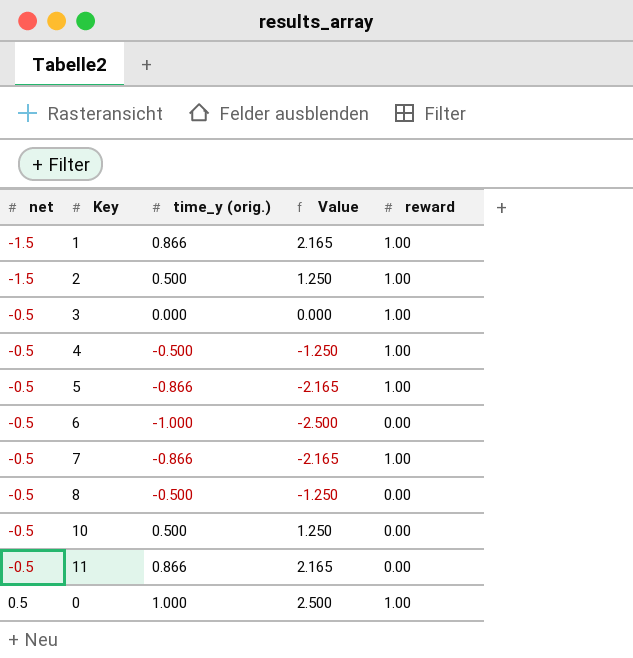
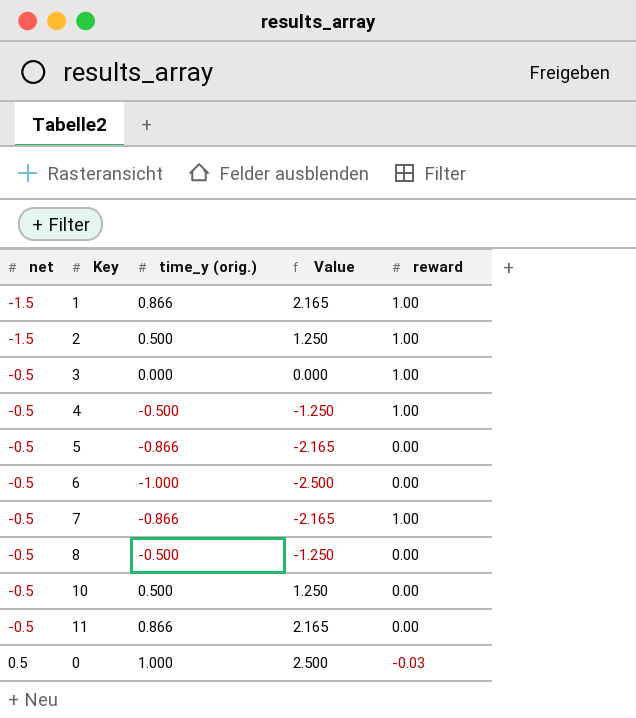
5 | reward: 1.00 -> 0.00
0 | reward: 1.00 -> -0.03

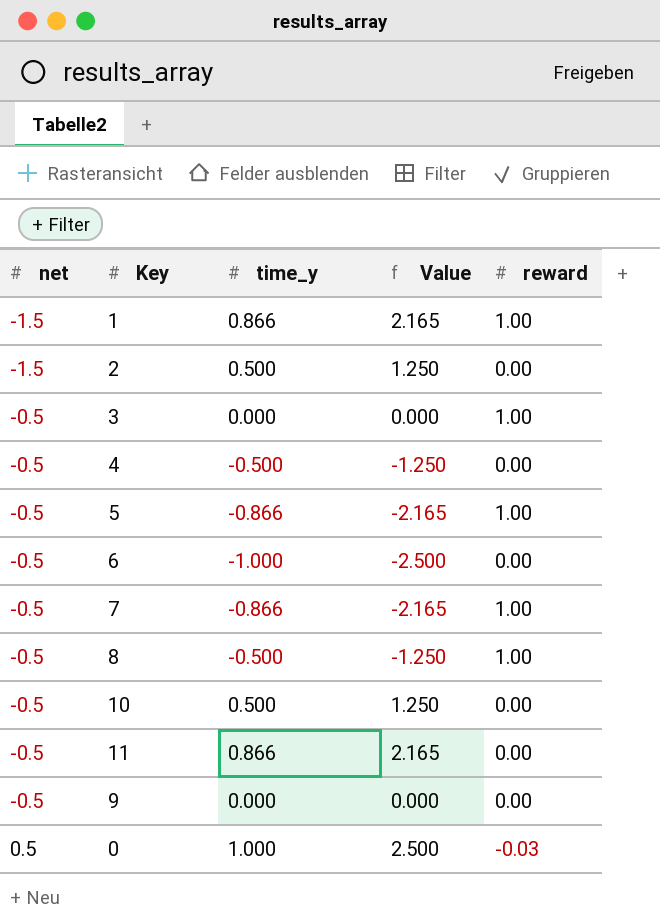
column name: time_y (orig.) -> time_y
2 | reward: 1.00 -> 0.00
4 | reward: 1.00 -> 0.00
5 | reward: 0.00 -> 1.00
8 | reward: 0.00 -> 1.00
row 9: none -> -0.5 | 0.000 | 0.000 | 0.00

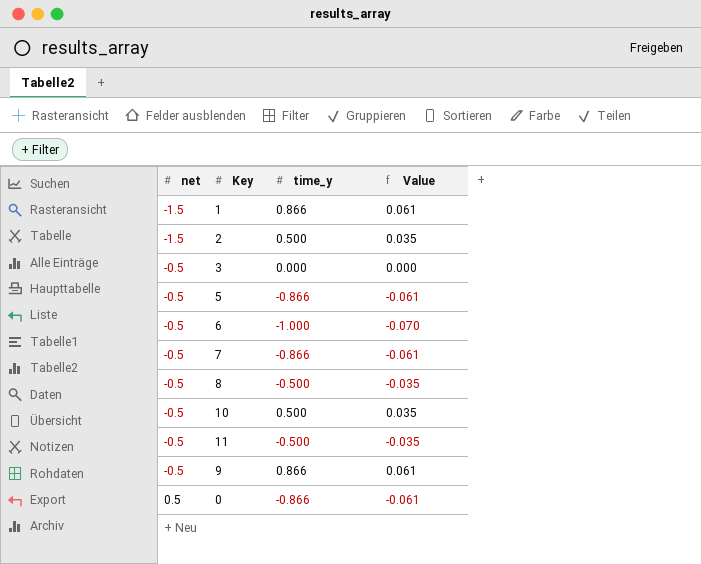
column reward | position: 5 -> none
column Value | formula: [time_y] * 2.5 -> [time_y] * 0.07
row 4: -0.5 | -0.500 | -1.250 | 0.00 -> none
11 | time_y: 0.866 -> -0.500
9 | time_y: 0.000 -> 0.866
0 | time_y: 1.000 -> -0.866

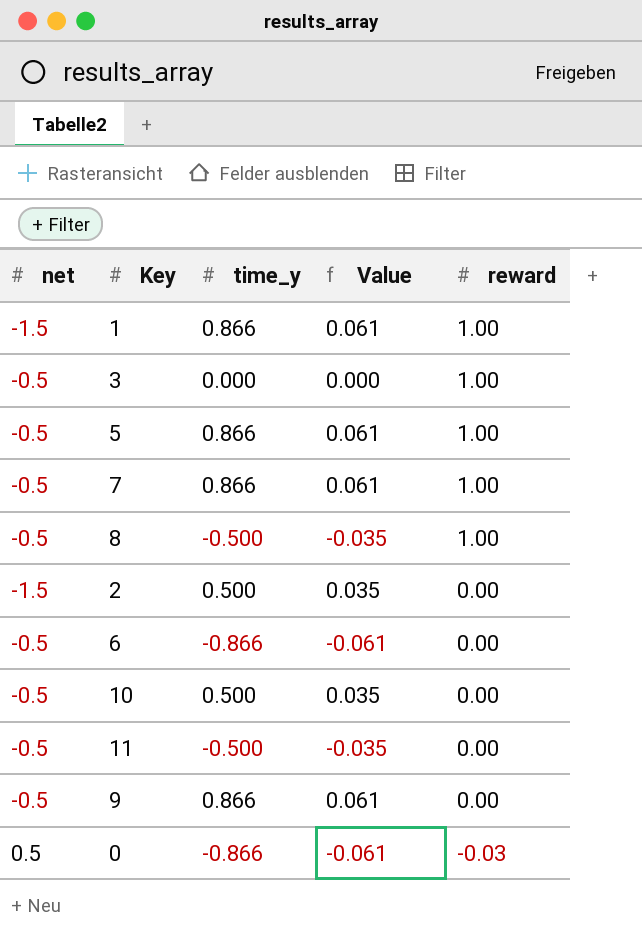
row order: net ascending -> reward descending
column reward | position: none -> 5
5 | time_y: -0.866 -> 0.866
5 | Value: -0.061 -> 0.061
7 | time_y: -0.866 -> 0.866
7 | Value: -0.061 -> 0.061
6 | time_y: -1.000 -> -0.866
6 | Value: -0.070 -> -0.061

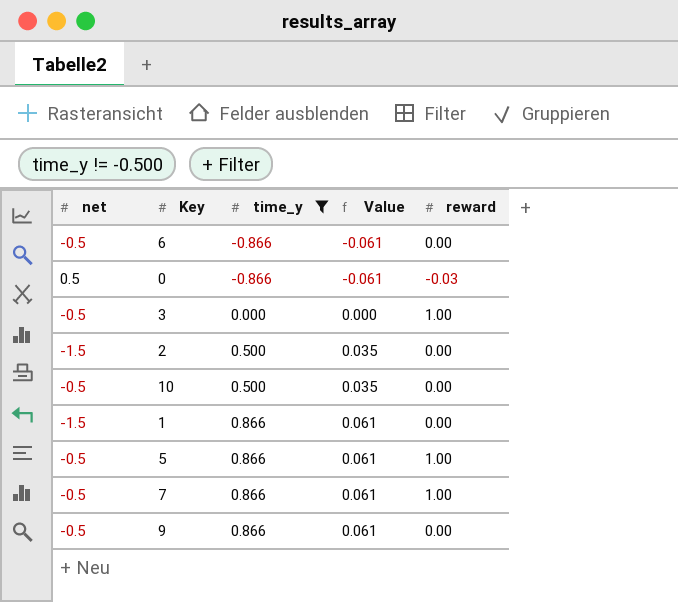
filter: none -> time_y != -0.500
row order: reward descending -> time_y ascending
1 | reward: 1.00 -> 0.00

